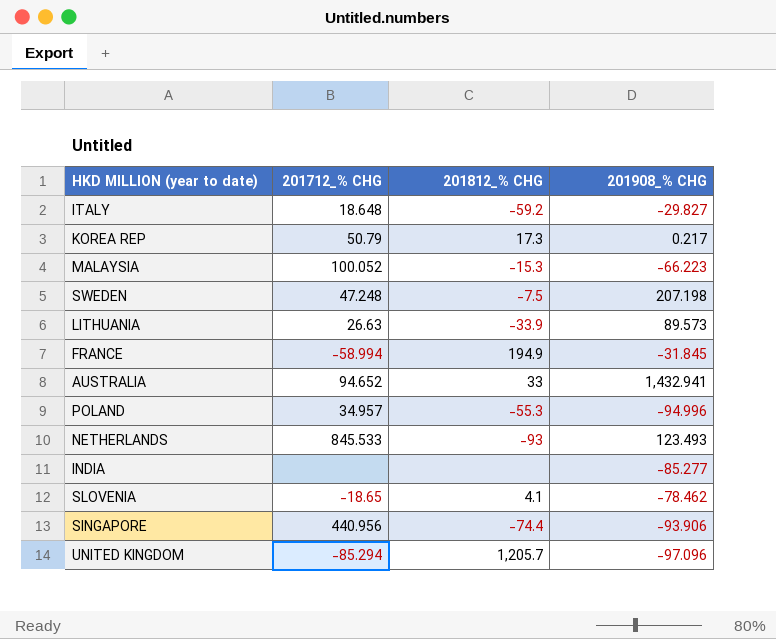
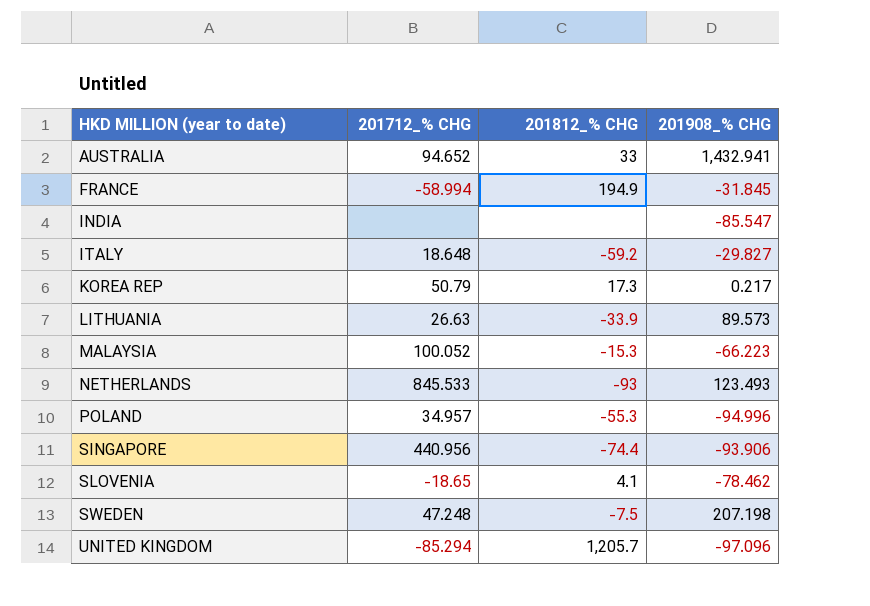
row order: none -> HKD MILLION (year to date) ascending
INDIA | 201908_% CHG: -85.277 -> -85.547

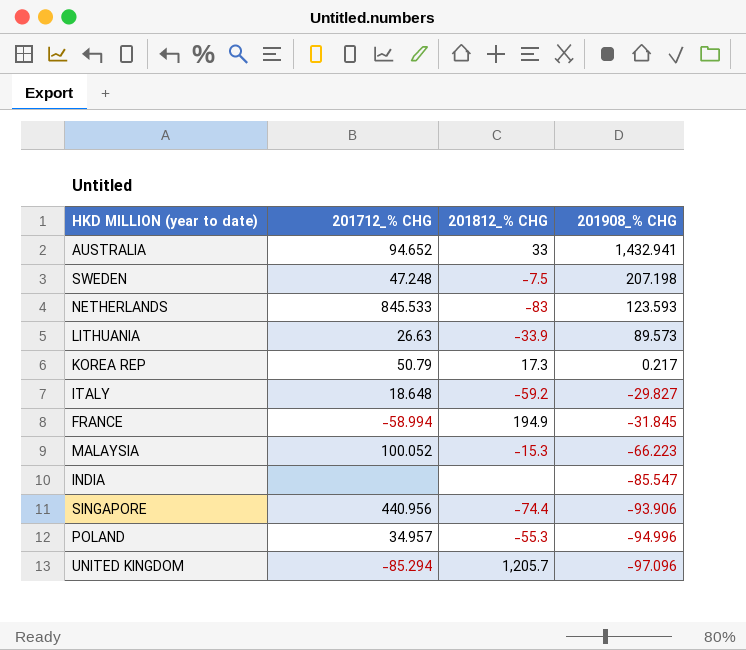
row order: HKD MILLION (year to date) ascending -> 201908_% CHG descending
row SLOVENIA: -18.65 | 4.1 | -78.462 -> none
NETHERLANDS | 201812_% CHG: -93 -> -83
NETHERLANDS | 201908_% CHG: 123.493 -> 123.593

